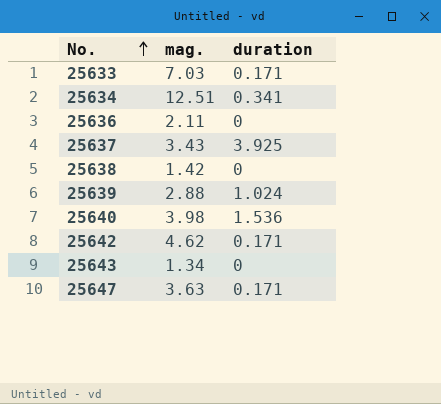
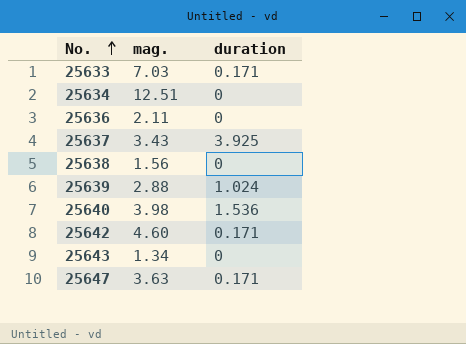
25634 | duration: 0.341 -> 0
25638 | mag.: 1.42 -> 1.56
25642 | mag.: 4.62 -> 4.60

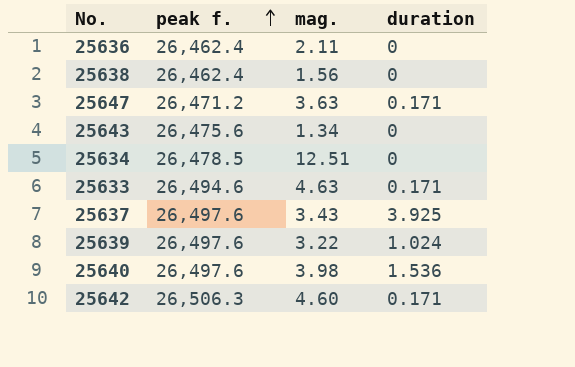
row order: No. ascending -> peak f. ascending
column peak f. | position: none -> 2
25633 | mag.: 7.03 -> 4.63
25639 | mag.: 2.88 -> 3.22

